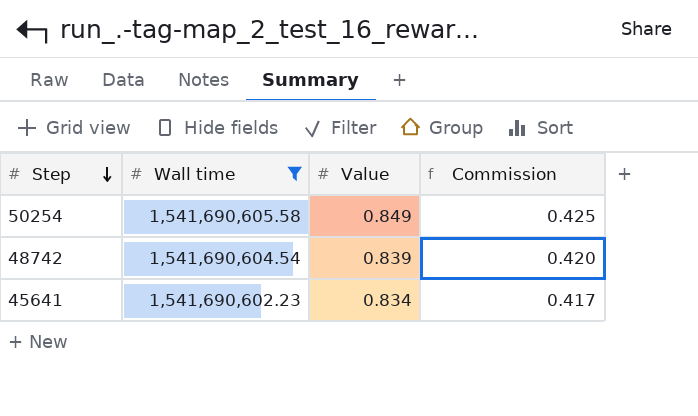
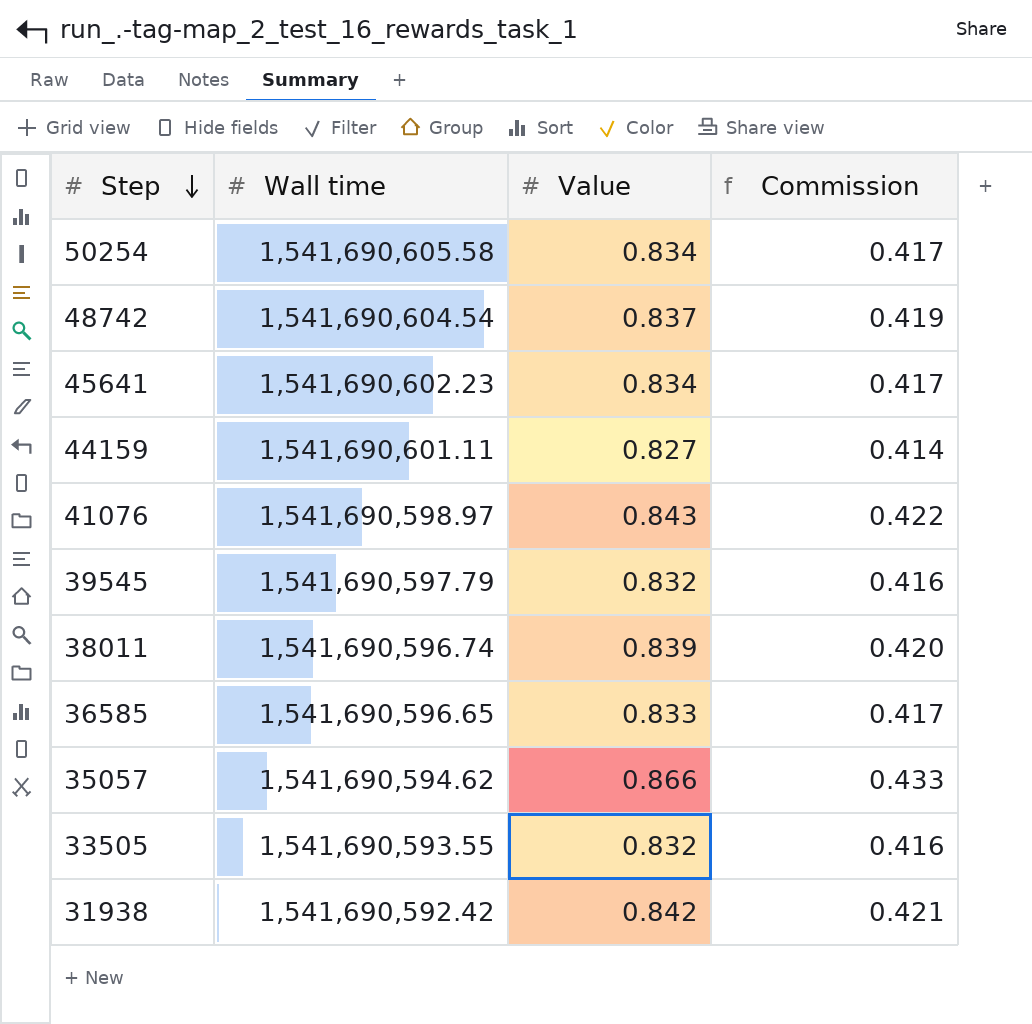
filter: Wall time >= 1,541,690,602.23 -> none
50254 | Value: 0.849 -> 0.834
50254 | Commission: 0.425 -> 0.417
48742 | Value: 0.839 -> 0.837
48742 | Commission: 0.420 -> 0.419

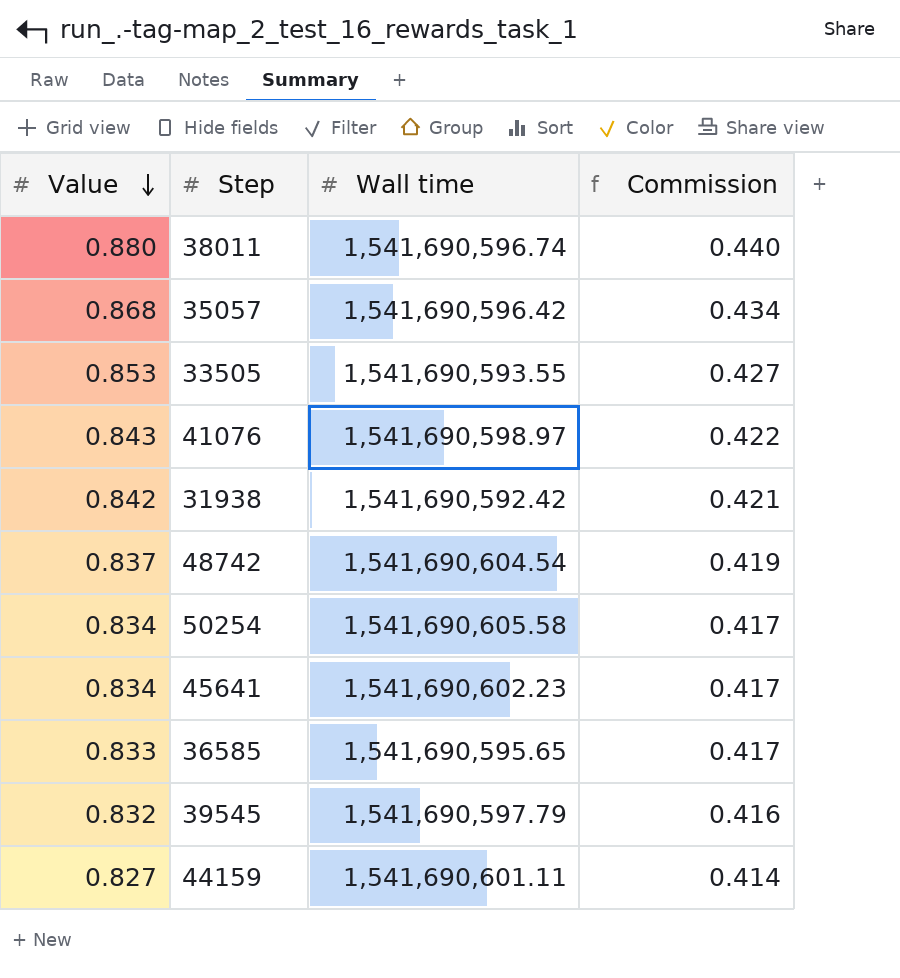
row order: Step descending -> Value descending
column Value | position: 3 -> 1
38011 | Value: 0.839 -> 0.880
38011 | Commission: 0.420 -> 0.440
35057 | Value: 0.866 -> 0.868
35057 | Wall time: 1,541,690,594.62 -> 1,541,690,596.42
35057 | Commission: 0.433 -> 0.434
33505 | Value: 0.832 -> 0.853
33505 | Commission: 0.416 -> 0.427
36585 | Wall time: 1,541,690,596.65 -> 1,541,690,595.65

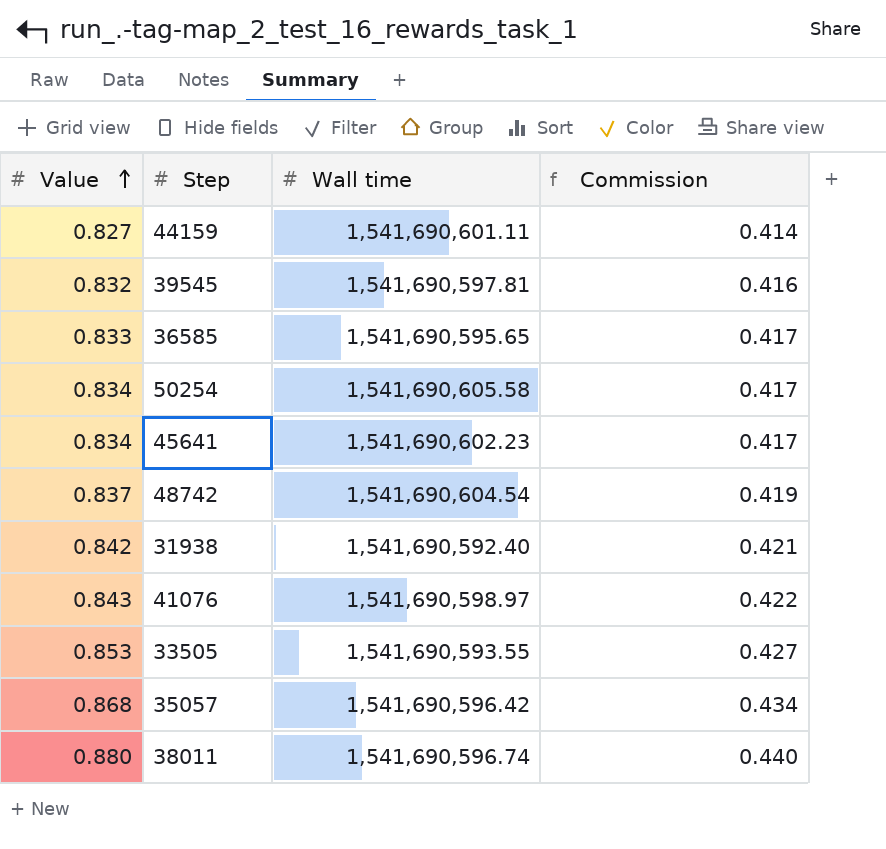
row order: Value descending -> Value ascending
39545 | Wall time: 1,541,690,597.79 -> 1,541,690,597.81
31938 | Wall time: 1,541,690,592.42 -> 1,541,690,592.40

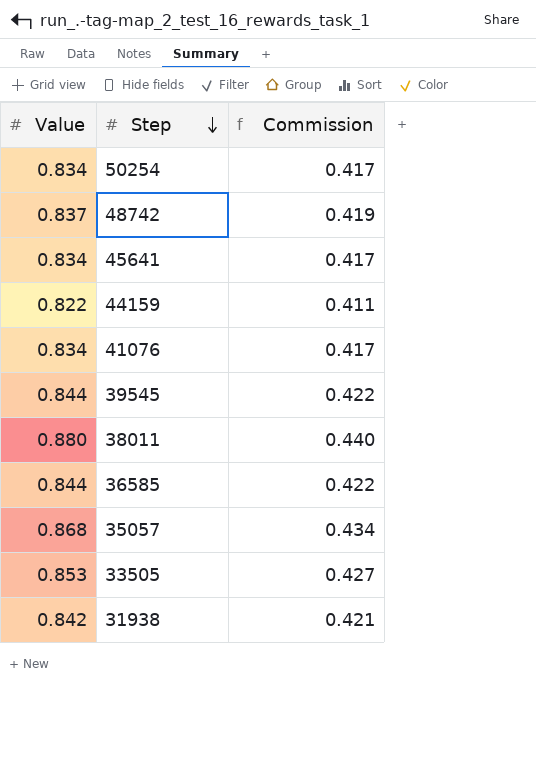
row order: Value ascending -> Step descending
column Wall time | position: 3 -> none
44159 | Value: 0.827 -> 0.822
44159 | Commission: 0.414 -> 0.411
41076 | Value: 0.843 -> 0.834
41076 | Commission: 0.422 -> 0.417
39545 | Value: 0.832 -> 0.844
39545 | Commission: 0.416 -> 0.422
36585 | Value: 0.833 -> 0.844
36585 | Commission: 0.417 -> 0.422

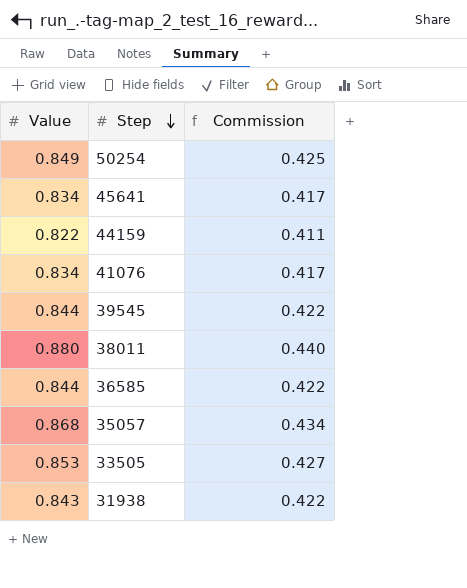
row 48742: 0.837 | 0.419 -> none
50254 | Value: 0.834 -> 0.849
50254 | Commission: 0.417 -> 0.425
31938 | Value: 0.842 -> 0.843
31938 | Commission: 0.421 -> 0.422

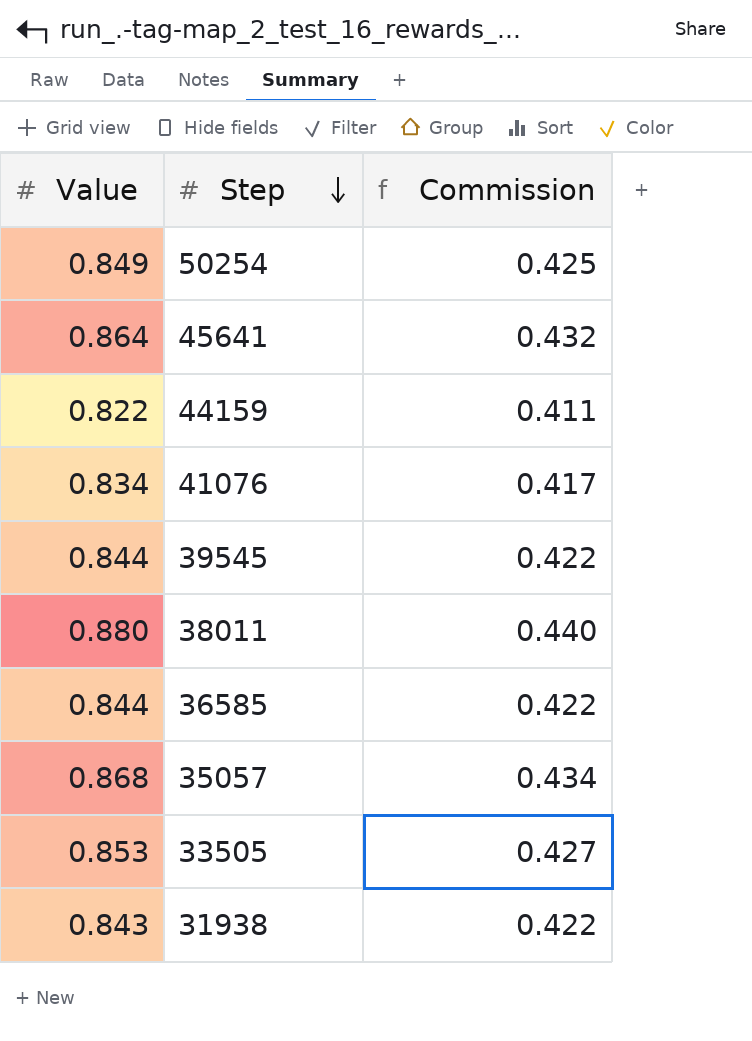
45641 | Value: 0.834 -> 0.864
45641 | Commission: 0.417 -> 0.432

